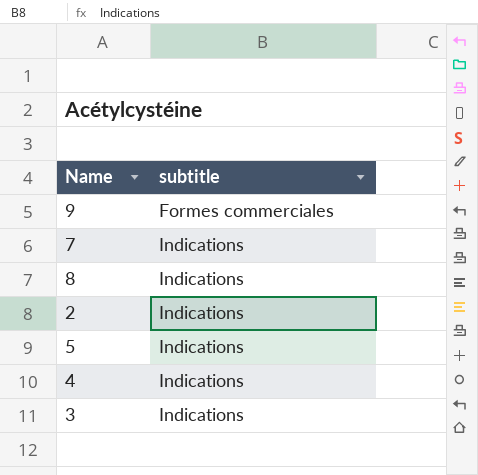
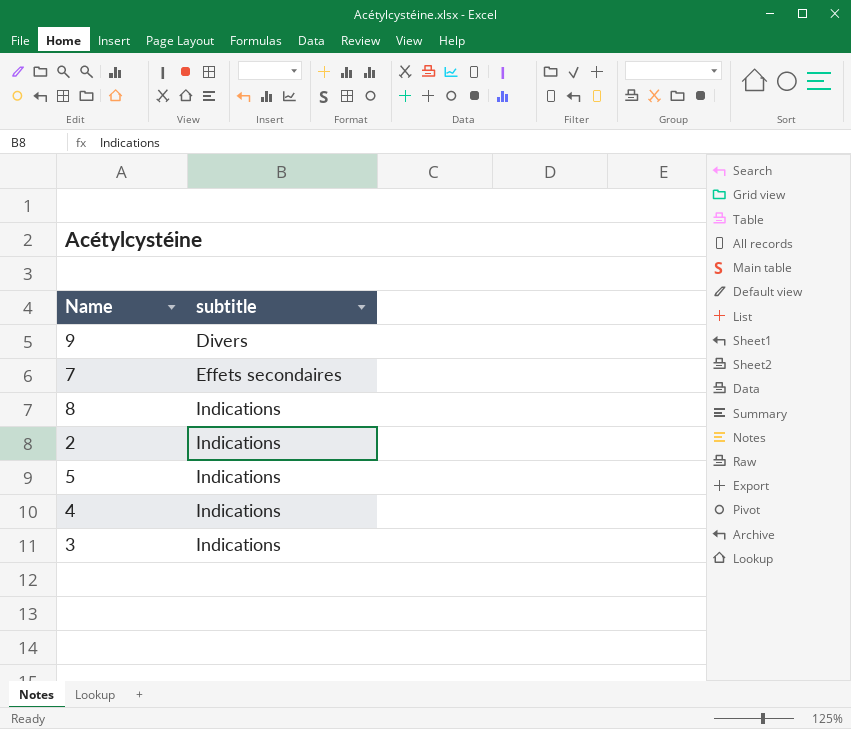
9 | subtitle: Formes commerciales -> Divers
7 | subtitle: Indications -> Effets secondaires

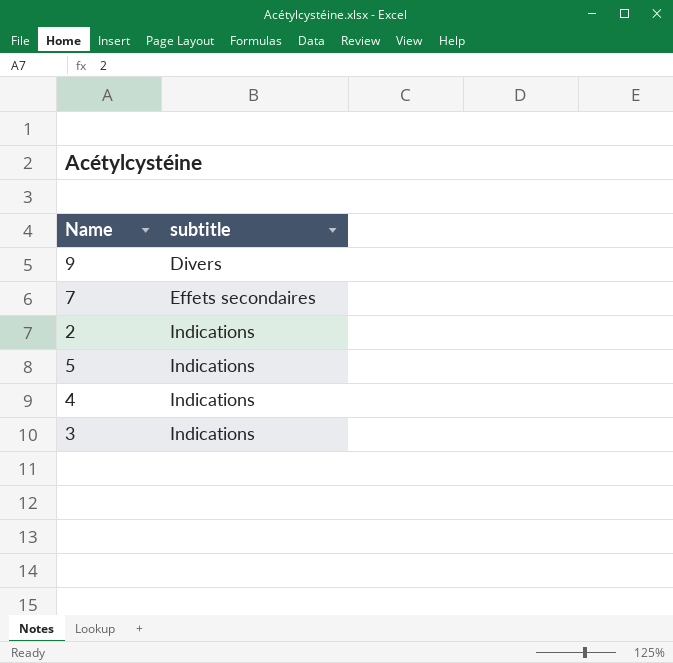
row 8: Indications -> none

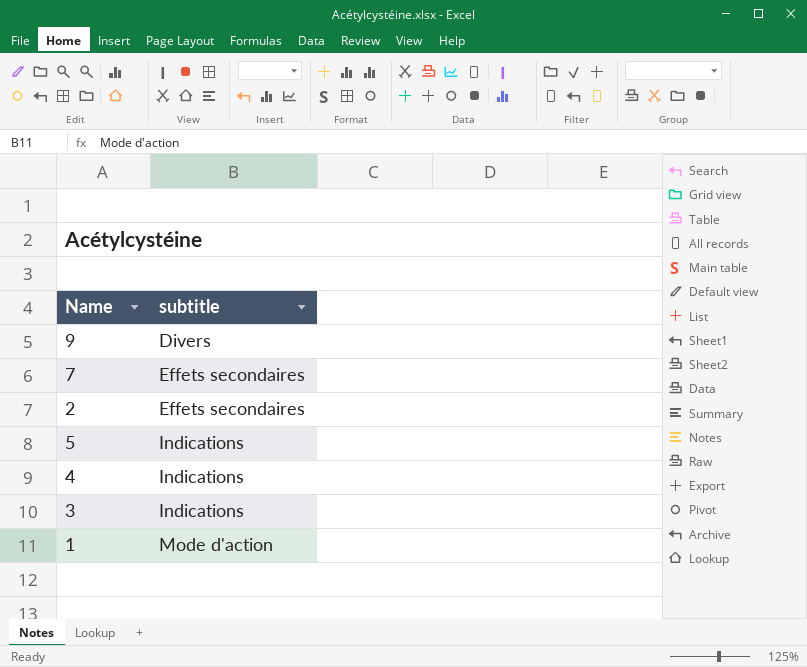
2 | subtitle: Indications -> Effets secondaires
row 1: none -> Mode d'action

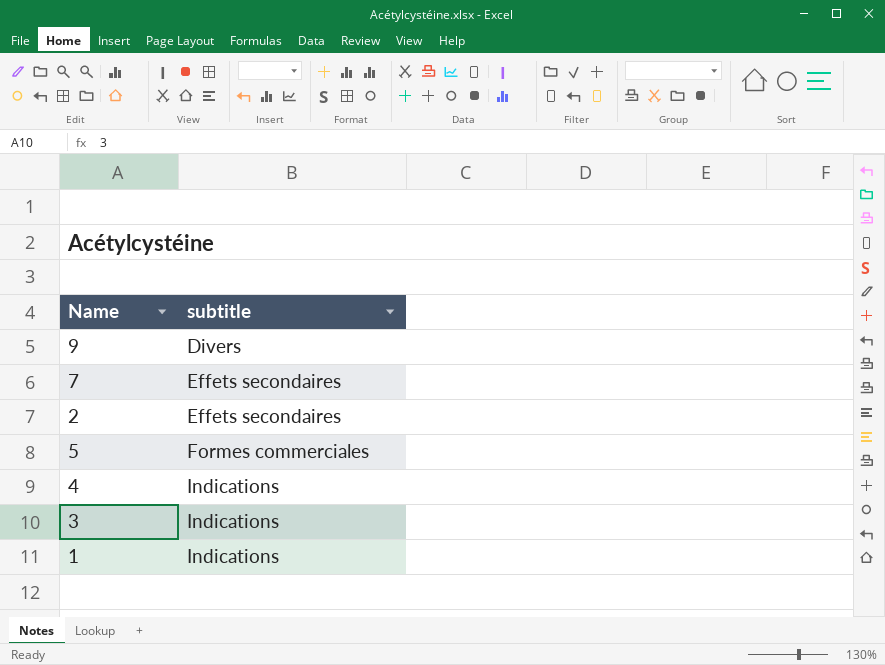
5 | subtitle: Indications -> Formes commerciales
1 | subtitle: Mode d'action -> Indications

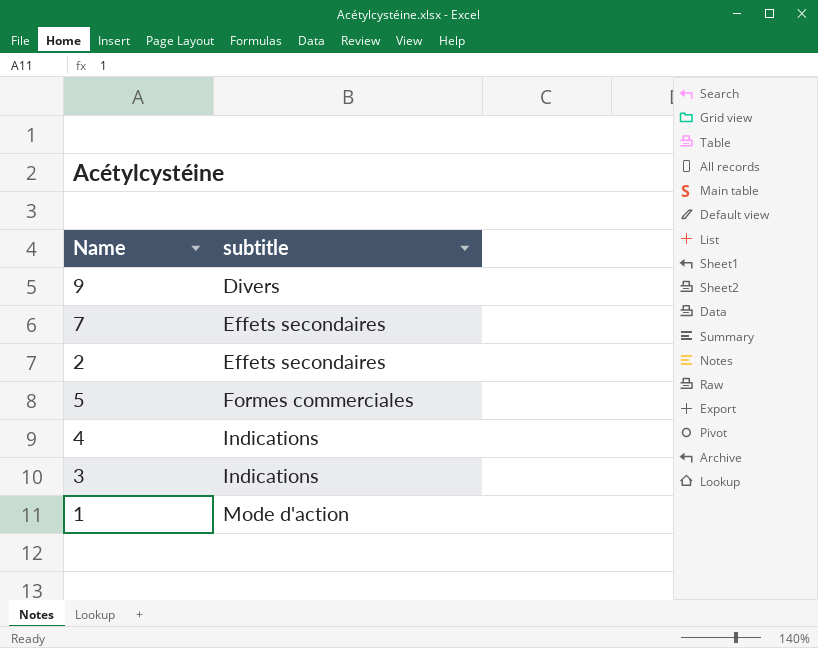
1 | subtitle: Indications -> Mode d'action

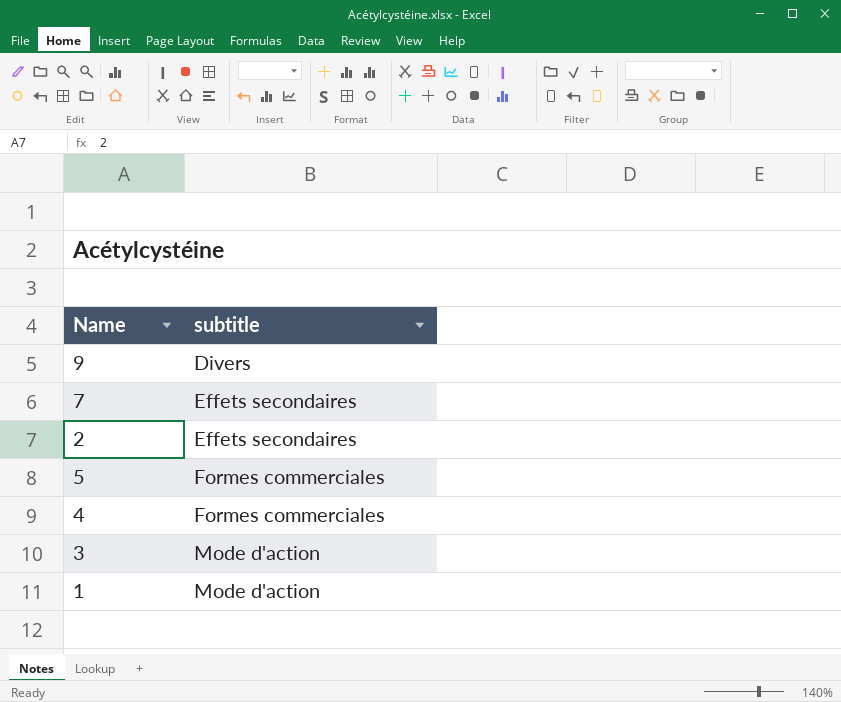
4 | subtitle: Indications -> Formes commerciales
3 | subtitle: Indications -> Mode d'action

